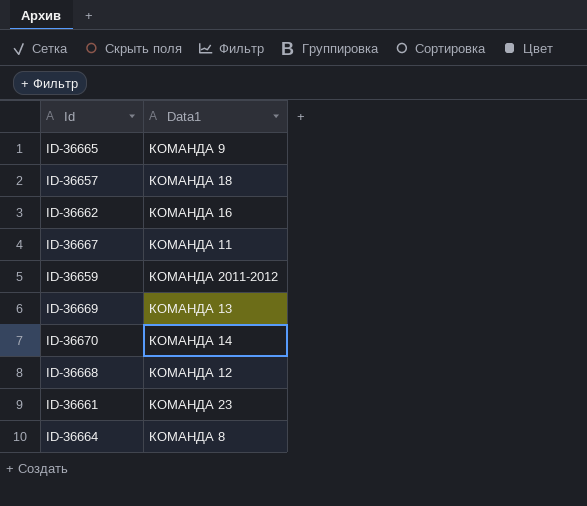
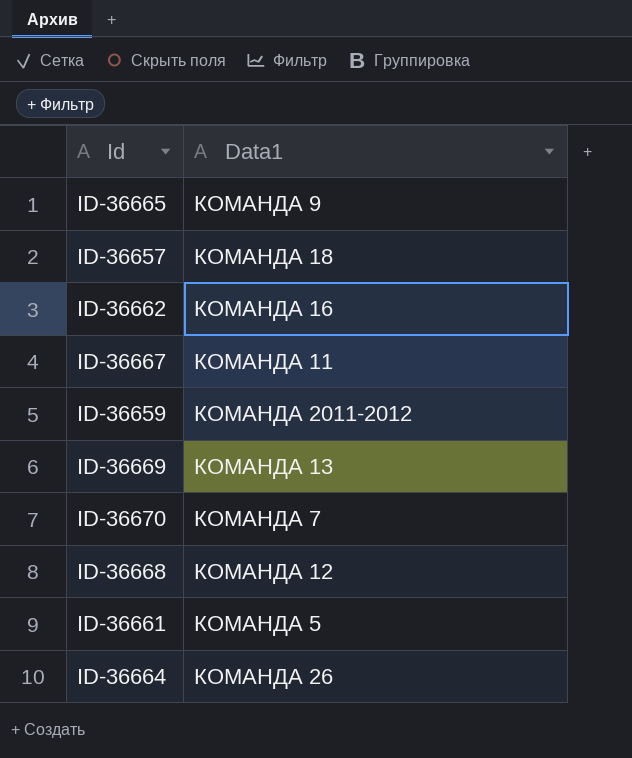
ID-36670 | Data1: КОМАНДА 14 -> КОМАНДА 7
ID-36661 | Data1: КОМАНДА 23 -> КОМАНДА 5
ID-36664 | Data1: КОМАНДА 8 -> КОМАНДА 26

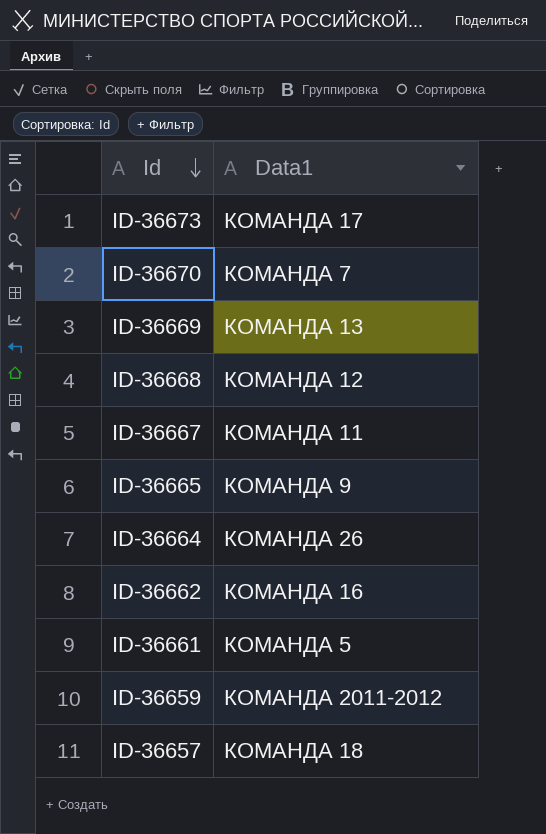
row order: none -> Id descending
row ID-36673: none -> КОМАНДА 17

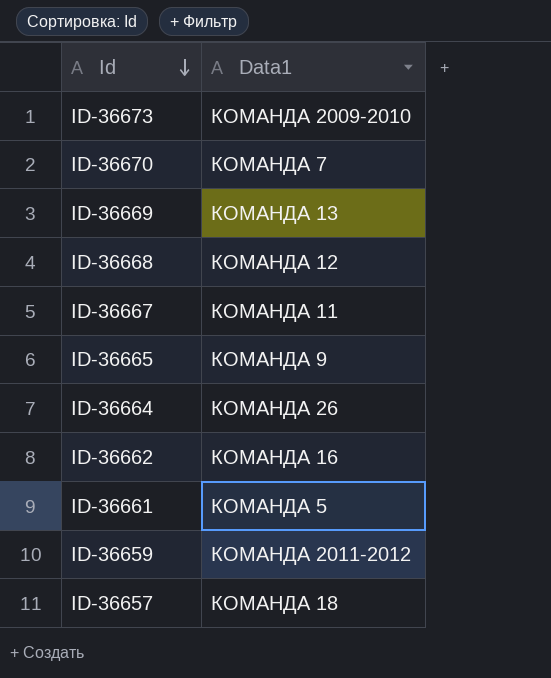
ID-36673 | Data1: КОМАНДА 17 -> КОМАНДА 2009-2010

